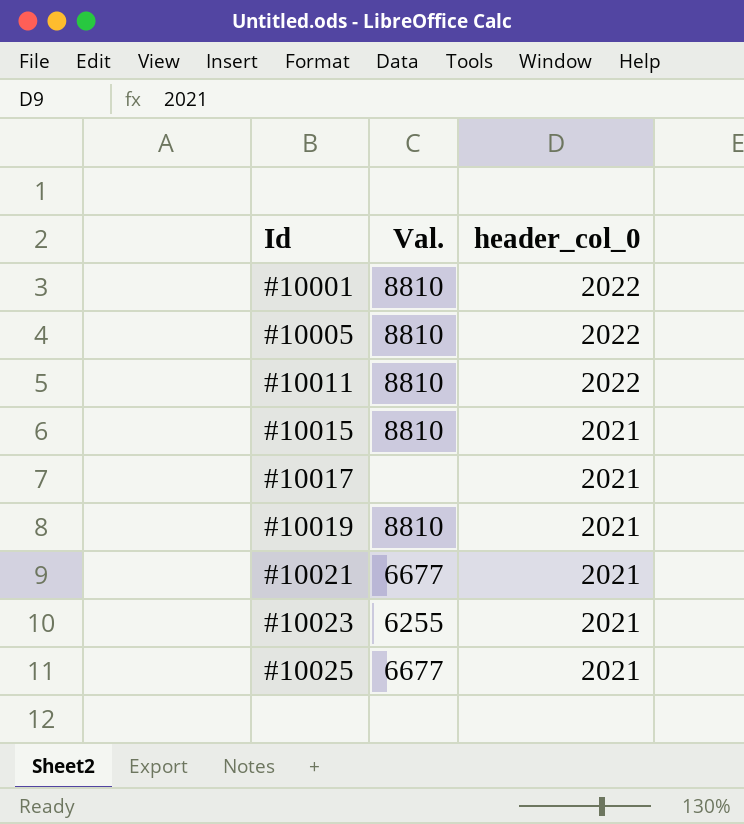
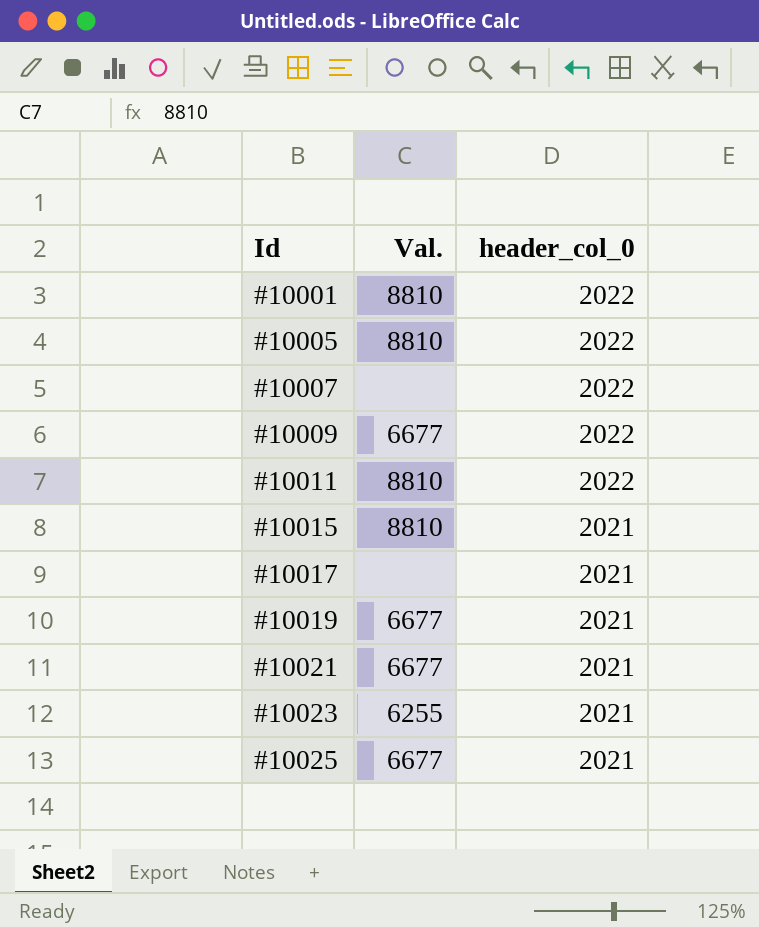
row #10007: none -> none | 2022
row #10009: none -> 6677 | 2022
#10019 | Val.: 8810 -> 6677

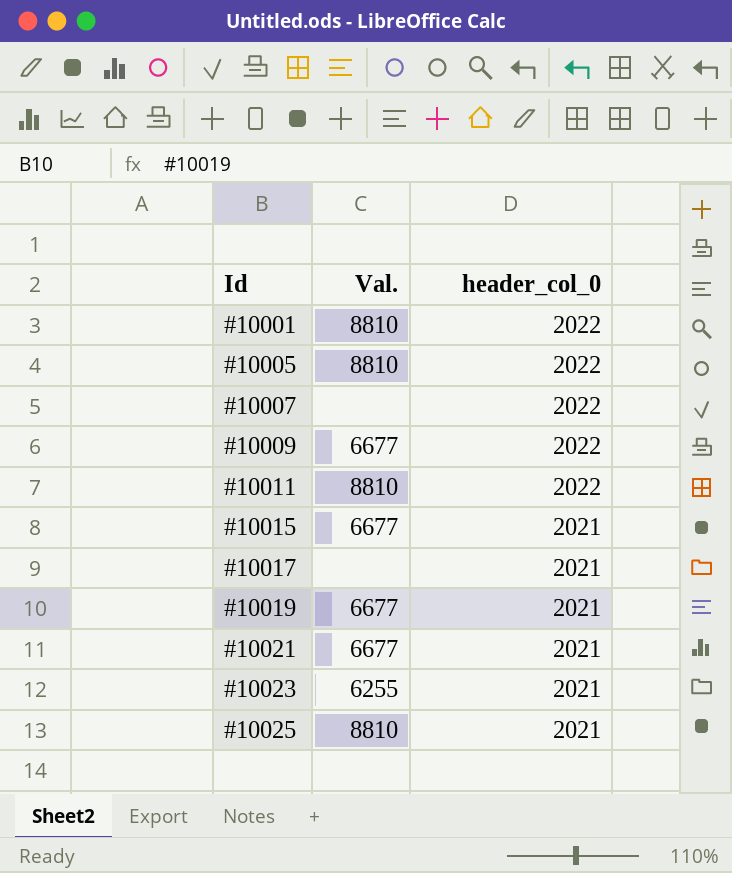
#10015 | Val.: 8810 -> 6677
#10025 | Val.: 6677 -> 8810

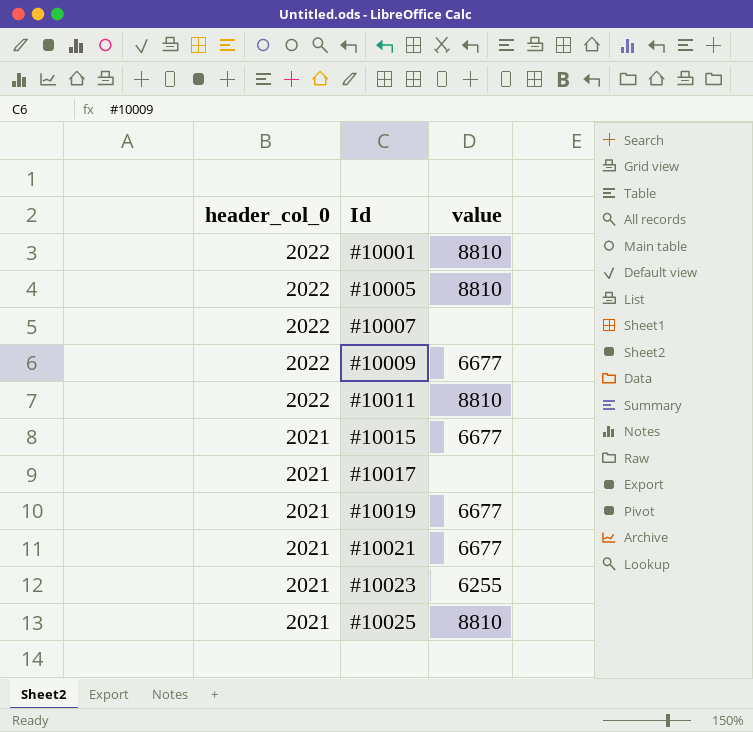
column header_col_0 | position: 3 -> 1
column name: Val. -> value

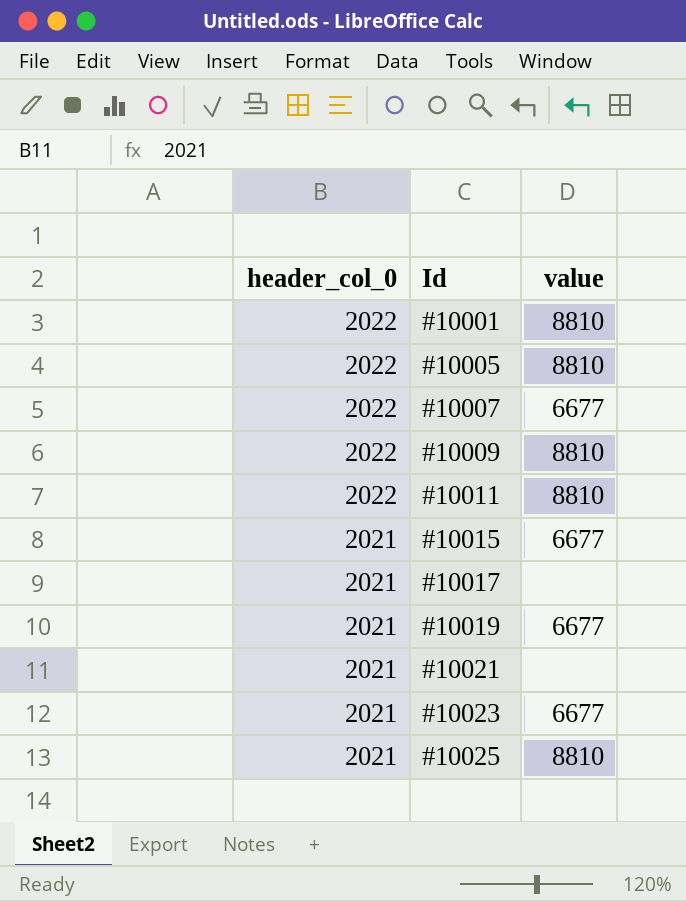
#10007 | value: none -> 6677
#10009 | value: 6677 -> 8810
#10021 | value: 6677 -> none
#10023 | value: 6255 -> 6677

